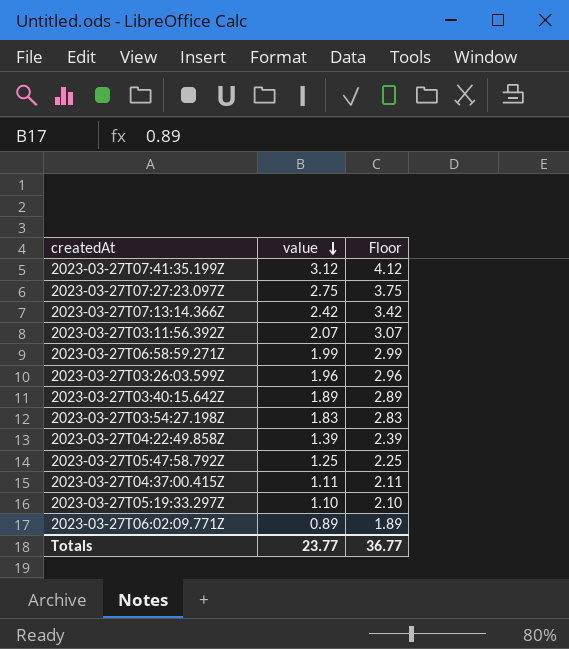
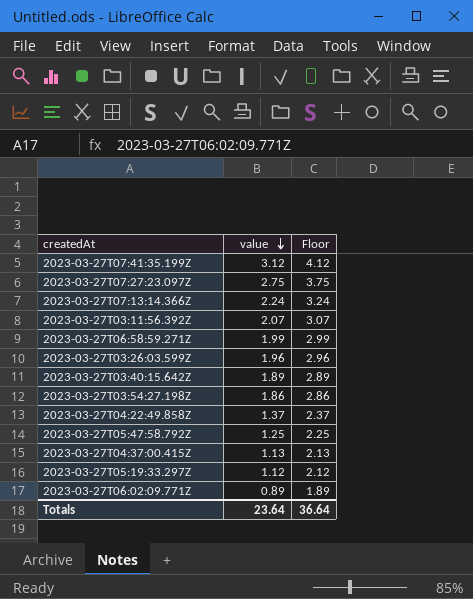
2023-03-27T07:13:14.366Z | value: 2.42 -> 2.24
2023-03-27T07:13:14.366Z | Floor: 3.42 -> 3.24
2023-03-27T03:54:27.198Z | value: 1.83 -> 1.86
2023-03-27T03:54:27.198Z | Floor: 2.83 -> 2.86
2023-03-27T04:22:49.858Z | value: 1.39 -> 1.37
2023-03-27T04:22:49.858Z | Floor: 2.39 -> 2.37
2023-03-27T04:37:00.415Z | value: 1.11 -> 1.13
2023-03-27T04:37:00.415Z | Floor: 2.11 -> 2.13
2023-03-27T05:19:33.297Z | value: 1.10 -> 1.12
2023-03-27T05:19:33.297Z | Floor: 2.10 -> 2.12
Totals | value: 23.77 -> 23.64
Totals | Floor: 36.77 -> 36.64

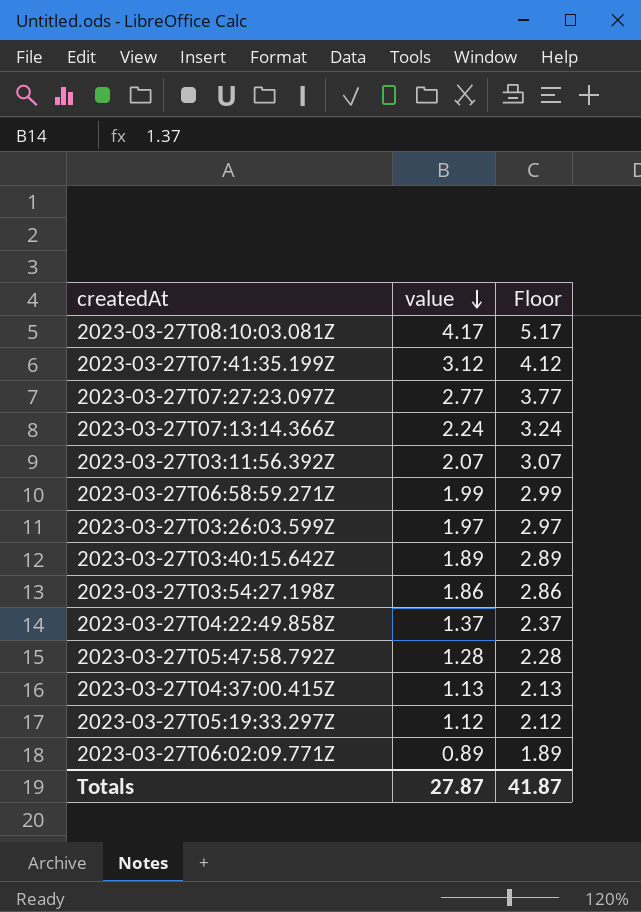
row 2023-03-27T08:10:03.081Z: none -> 4.17 | 5.17
2023-03-27T07:27:23.097Z | value: 2.75 -> 2.77
2023-03-27T07:27:23.097Z | Floor: 3.75 -> 3.77
2023-03-27T03:26:03.599Z | value: 1.96 -> 1.97
2023-03-27T03:26:03.599Z | Floor: 2.96 -> 2.97
2023-03-27T05:47:58.792Z | value: 1.25 -> 1.28
2023-03-27T05:47:58.792Z | Floor: 2.25 -> 2.28
Totals | value: 23.64 -> 27.87
Totals | Floor: 36.64 -> 41.87

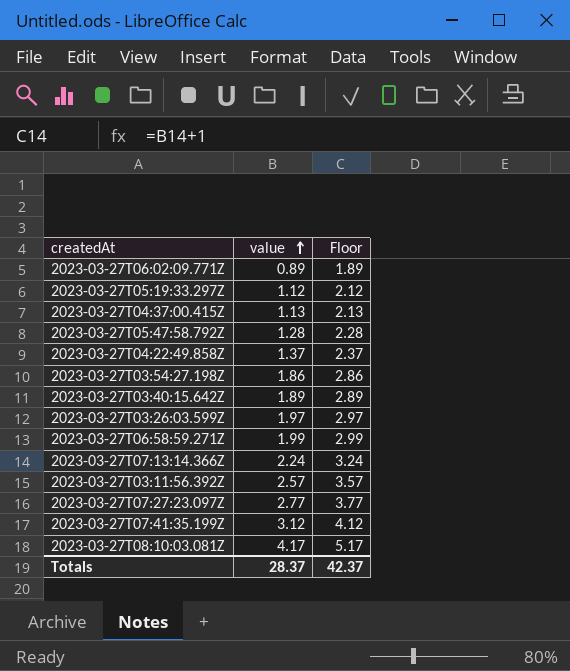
row order: value descending -> value ascending
2023-03-27T03:11:56.392Z | value: 2.07 -> 2.57
2023-03-27T03:11:56.392Z | Floor: 3.07 -> 3.57
Totals | value: 27.87 -> 28.37
Totals | Floor: 41.87 -> 42.37

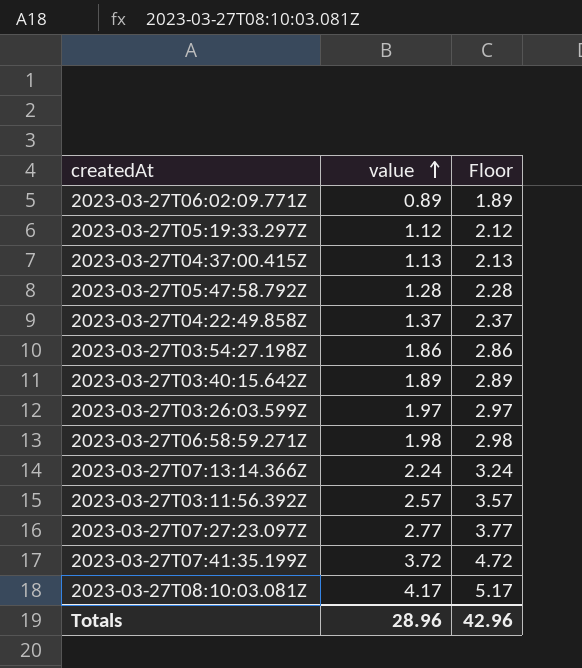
2023-03-27T06:58:59.271Z | value: 1.99 -> 1.98
2023-03-27T06:58:59.271Z | Floor: 2.99 -> 2.98
2023-03-27T07:41:35.199Z | value: 3.12 -> 3.72
2023-03-27T07:41:35.199Z | Floor: 4.12 -> 4.72
Totals | value: 28.37 -> 28.96
Totals | Floor: 42.37 -> 42.96

